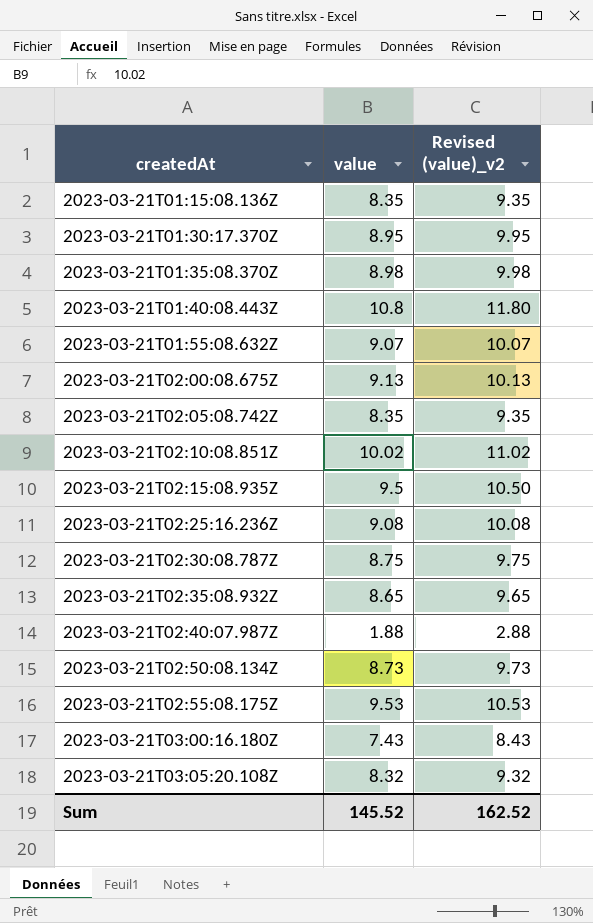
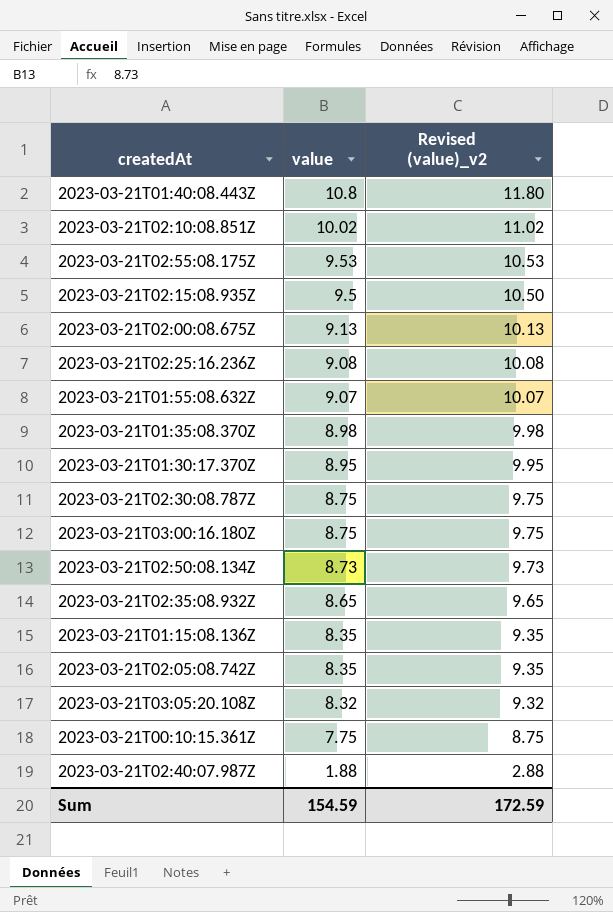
row order: createdAt ascending -> value descending
2023-03-21T03:00:16.180Z | value: 7.43 -> 8.75
2023-03-21T03:00:16.180Z | Revised (value)_v2: 8.43 -> 9.75
row 2023-03-21T00:10:15.361Z: none -> 7.75 | 8.75
Sum | value: 145.52 -> 154.59
Sum | Revised (value)_v2: 162.52 -> 172.59

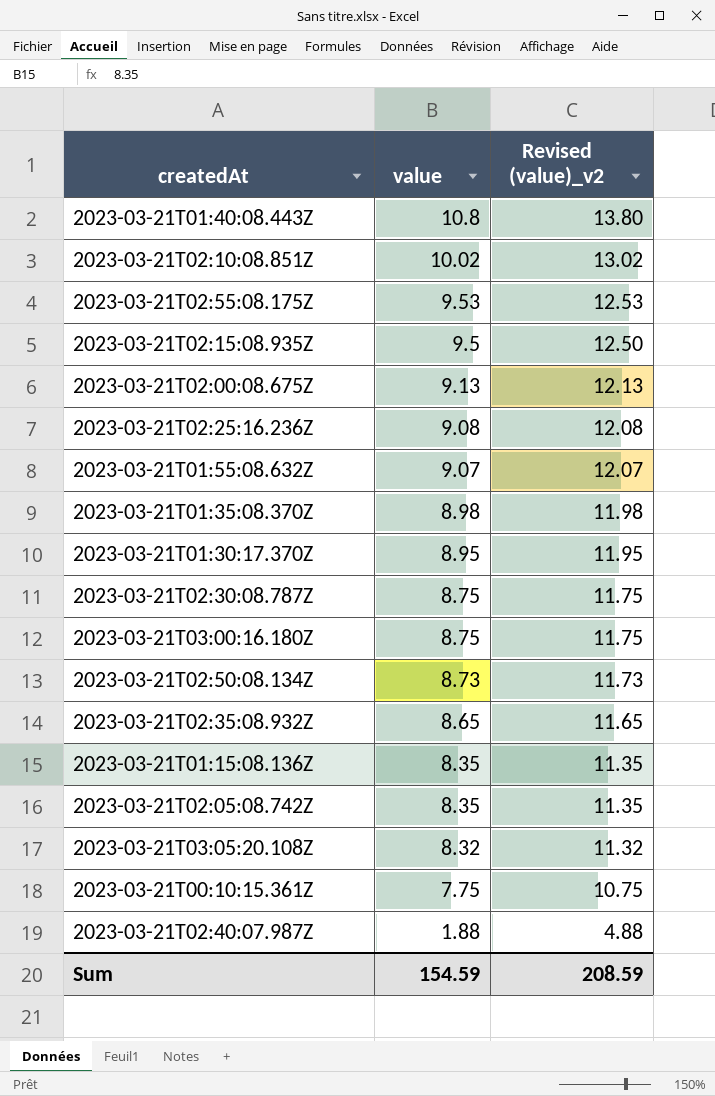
column Revised (value)_v2 | formula: [value] + 1 -> [value] + 3
Sum | Revised (value)_v2: 172.59 -> 208.59

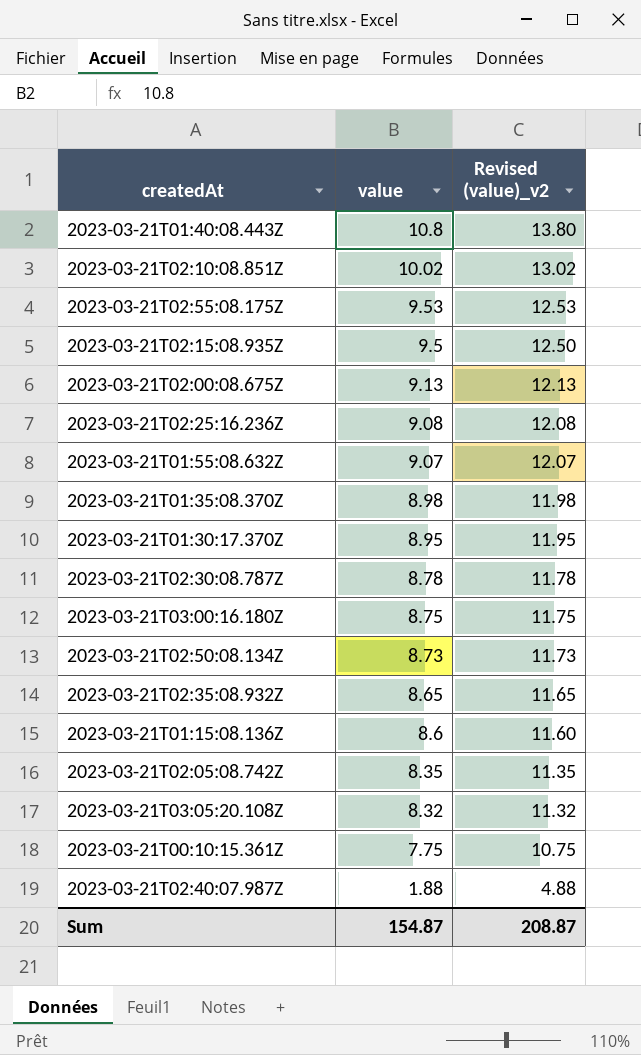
2023-03-21T02:30:08.787Z | value: 8.75 -> 8.78
2023-03-21T02:30:08.787Z | Revised (value)_v2: 11.75 -> 11.78
2023-03-21T01:15:08.136Z | value: 8.35 -> 8.6
2023-03-21T01:15:08.136Z | Revised (value)_v2: 11.35 -> 11.60
Sum | value: 154.59 -> 154.87
Sum | Revised (value)_v2: 208.59 -> 208.87

